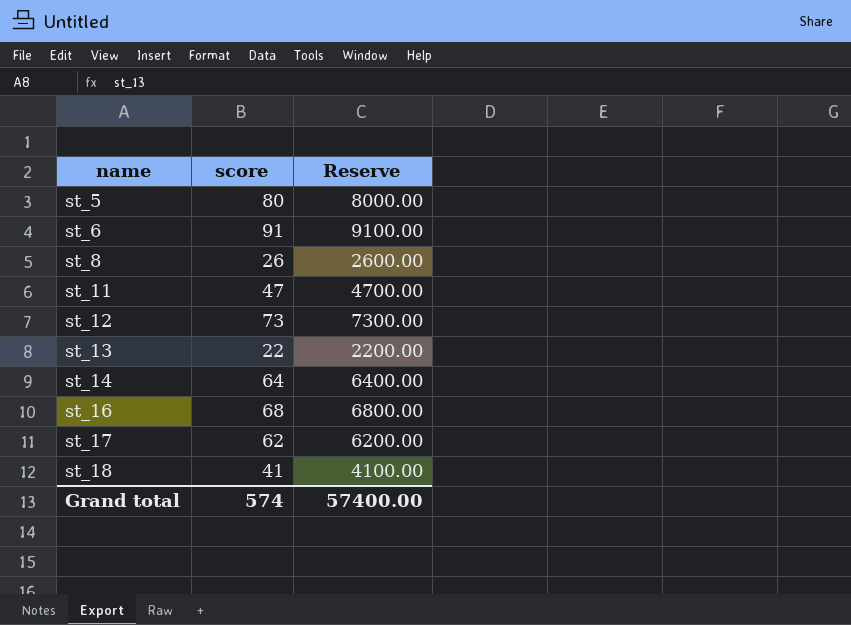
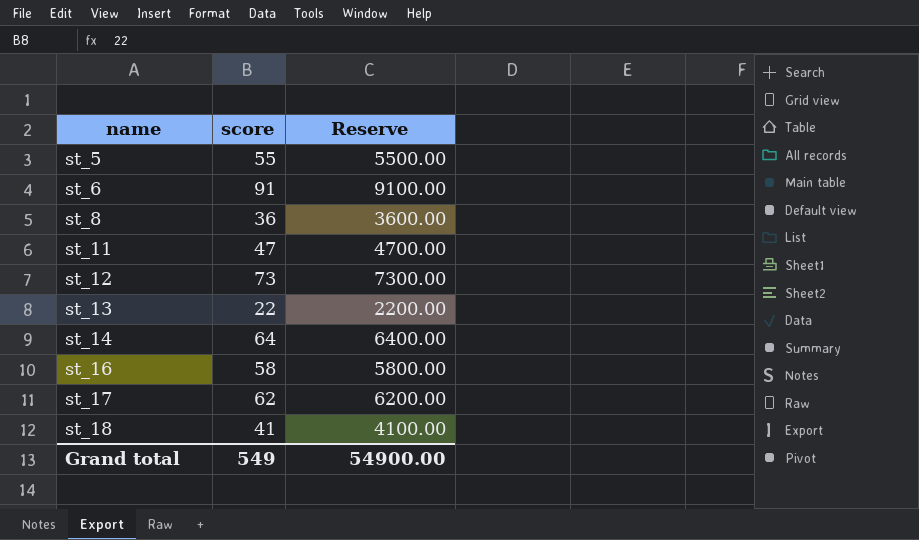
st_5 | score: 80 -> 55
st_5 | Reserve: 8000.00 -> 5500.00
st_8 | score: 26 -> 36
st_8 | Reserve: 2600.00 -> 3600.00
st_16 | score: 68 -> 58
st_16 | Reserve: 6800.00 -> 5800.00
Grand total | score: 574 -> 549
Grand total | Reserve: 57400.00 -> 54900.00

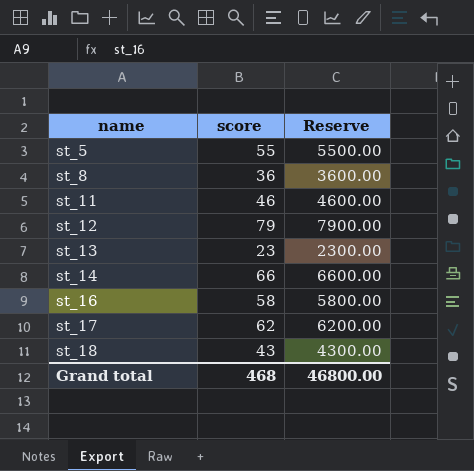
row st_6: 91 | 9100.00 -> none
st_11 | score: 47 -> 46
st_11 | Reserve: 4700.00 -> 4600.00
st_12 | score: 73 -> 79
st_12 | Reserve: 7300.00 -> 7900.00
st_13 | score: 22 -> 23
st_13 | Reserve: 2200.00 -> 2300.00
st_14 | score: 64 -> 66
st_14 | Reserve: 6400.00 -> 6600.00
st_18 | score: 41 -> 43
st_18 | Reserve: 4100.00 -> 4300.00
Grand total | score: 549 -> 468
Grand total | Reserve: 54900.00 -> 46800.00

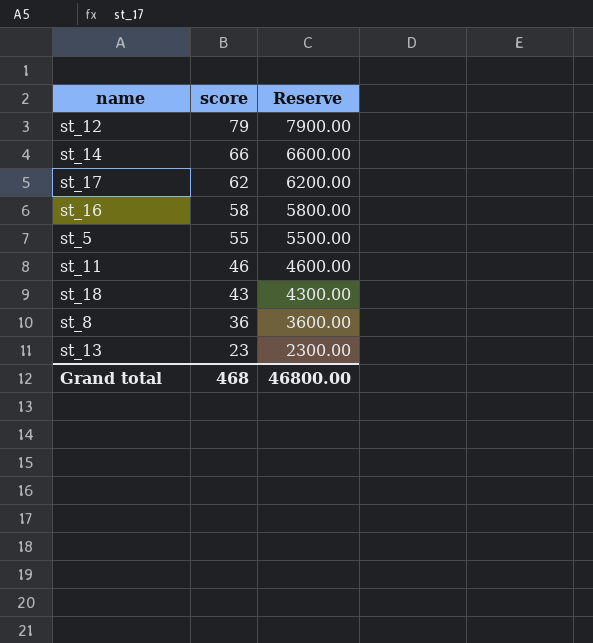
row order: name ascending -> score descending

